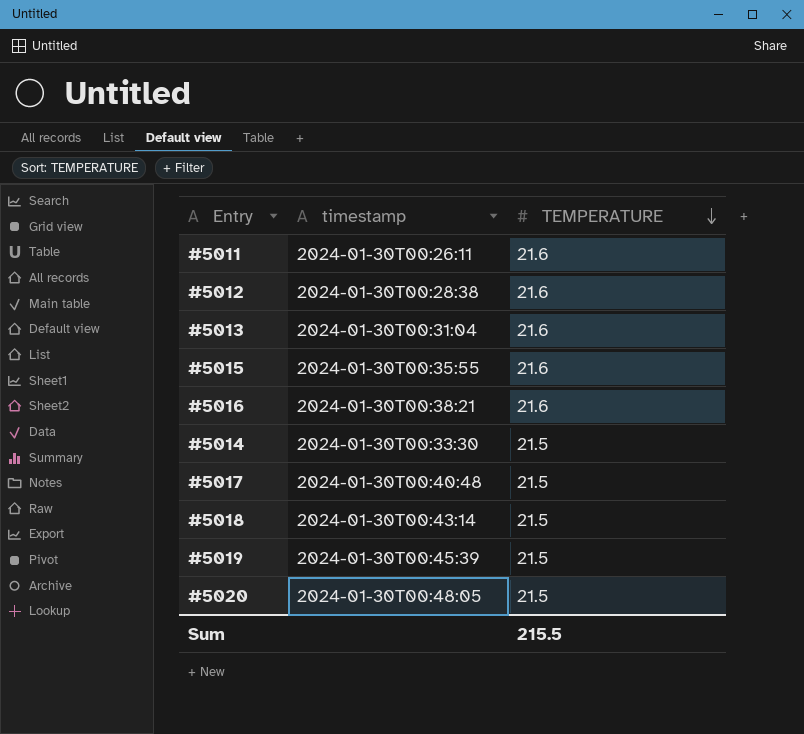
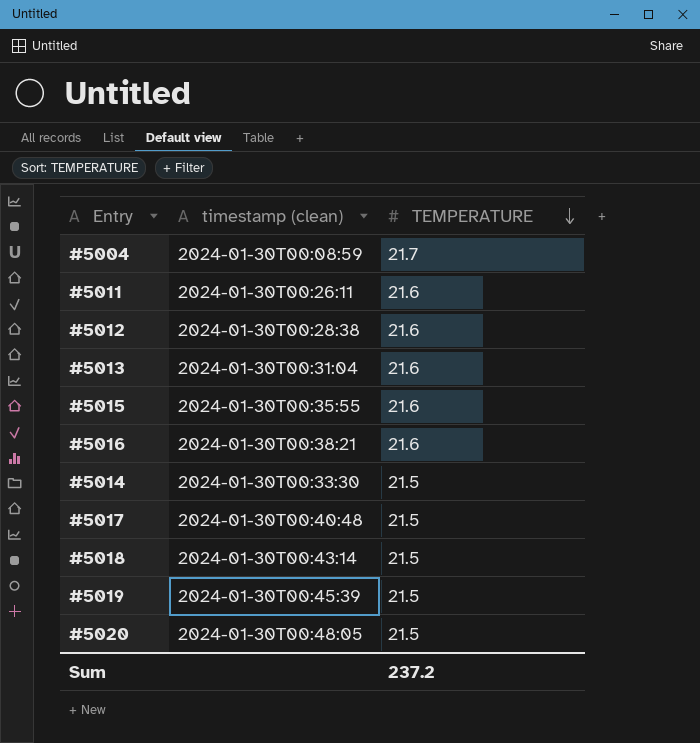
column name: timestamp -> timestamp (clean)
row #5004: none -> 2024-01-30T00:08:59 | 21.7
Sum | TEMPERATURE: 215.5 -> 237.2

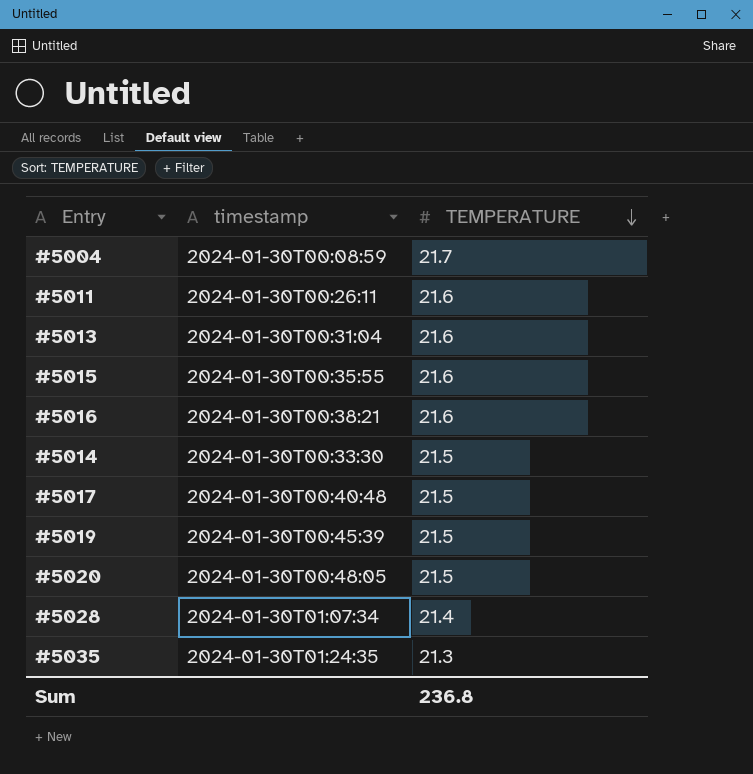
column name: timestamp (clean) -> timestamp
row #5012: 2024-01-30T00:28:38 | 21.6 -> none
row #5018: 2024-01-30T00:43:14 | 21.5 -> none
row #5028: none -> 2024-01-30T01:07:34 | 21.4
row #5035: none -> 2024-01-30T01:24:35 | 21.3
Sum | TEMPERATURE: 237.2 -> 236.8

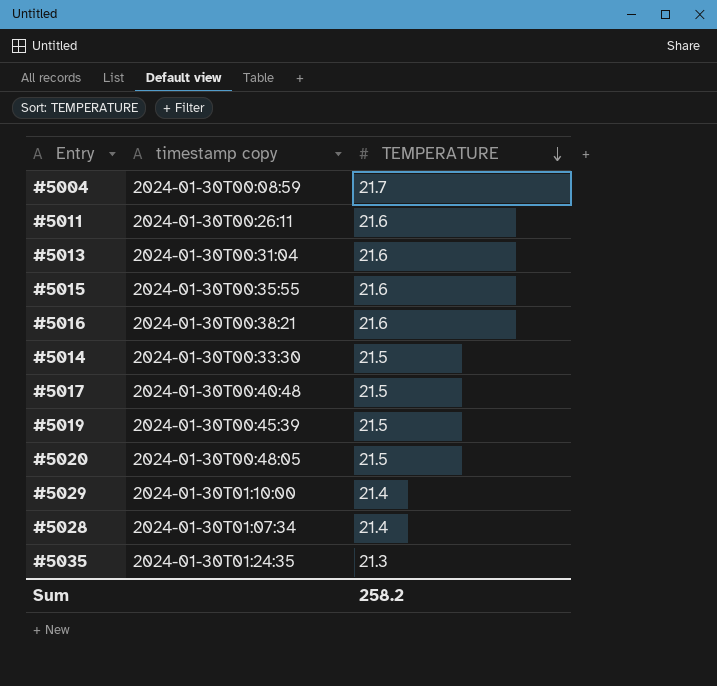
column name: timestamp -> timestamp copy
row #5029: none -> 2024-01-30T01:10:00 | 21.4
Sum | TEMPERATURE: 236.8 -> 258.2

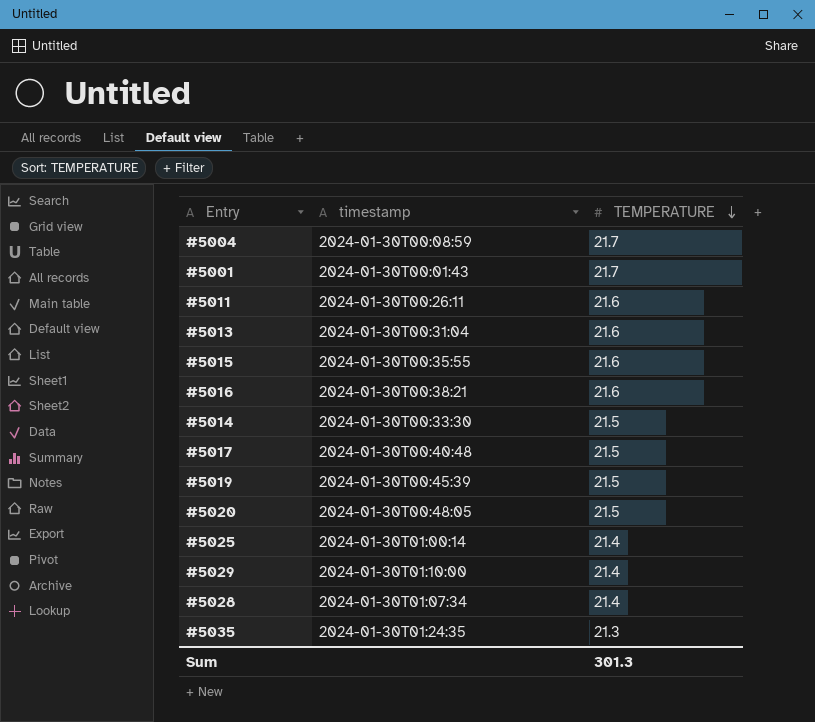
column name: timestamp copy -> timestamp
row #5001: none -> 2024-01-30T00:01:43 | 21.7
row #5025: none -> 2024-01-30T01:00:14 | 21.4
Sum | TEMPERATURE: 258.2 -> 301.3

